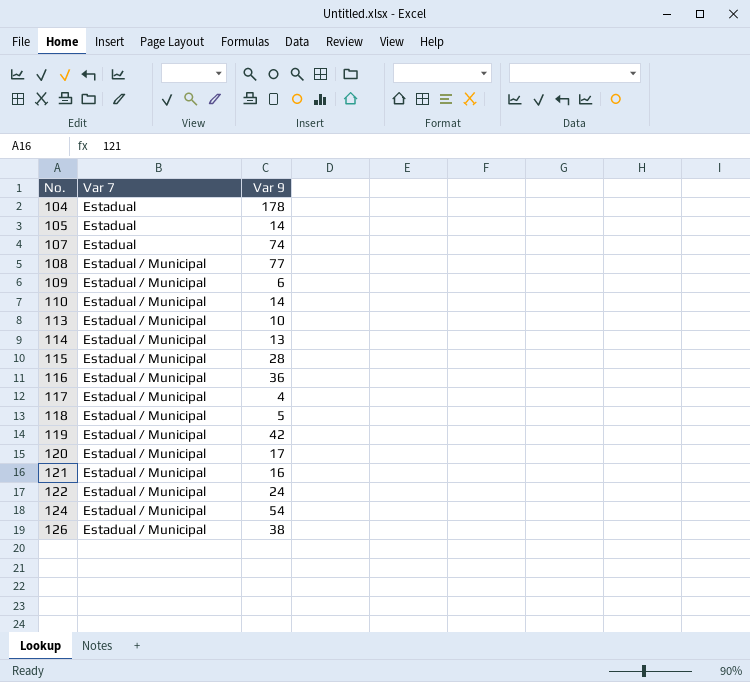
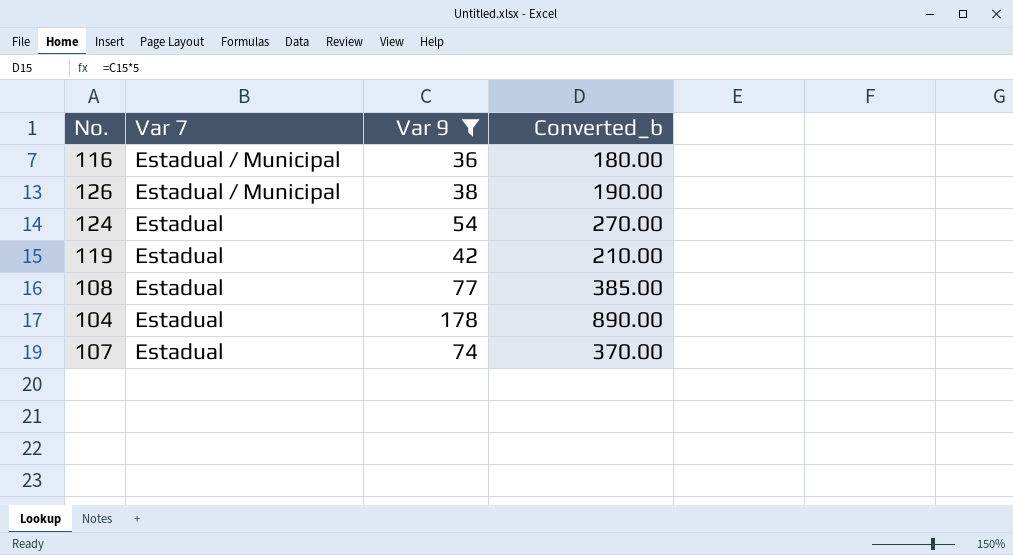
filter: none -> Var 9 >= 36
row order: No. ascending -> Var 7 descending
column Converted_b | formula: none -> [Var 9] * 5
124 | Var 7: Estadual / Municipal -> Estadual
119 | Var 7: Estadual / Municipal -> Estadual
108 | Var 7: Estadual / Municipal -> Estadual

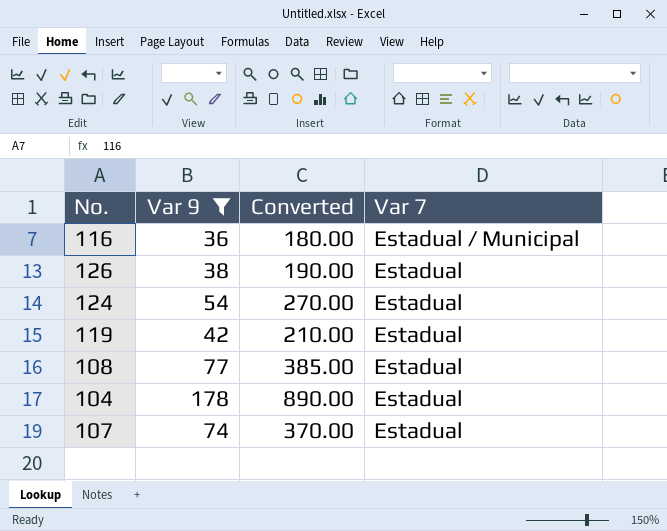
column name: Converted_b -> Converted
column Var 7 | position: 2 -> 4
126 | Var 7: Estadual / Municipal -> Estadual

